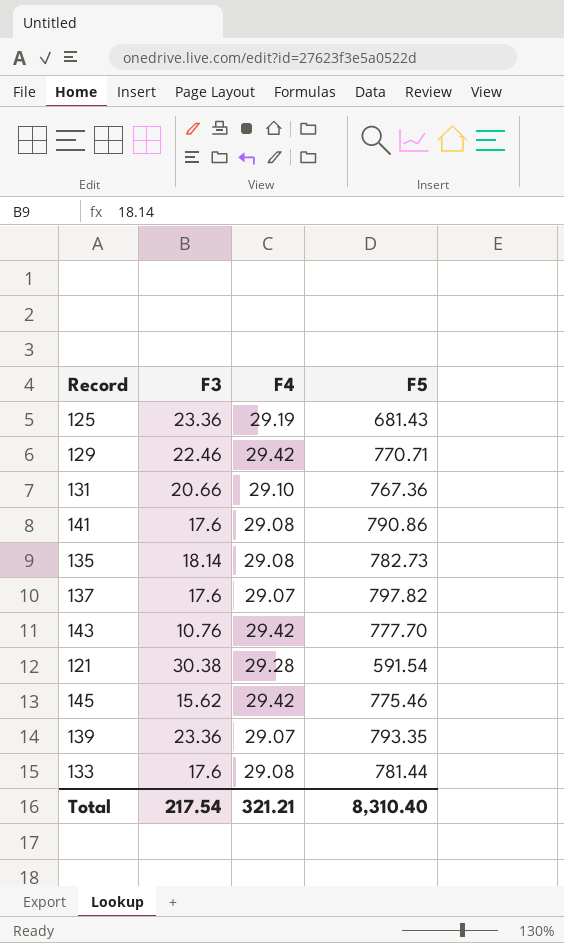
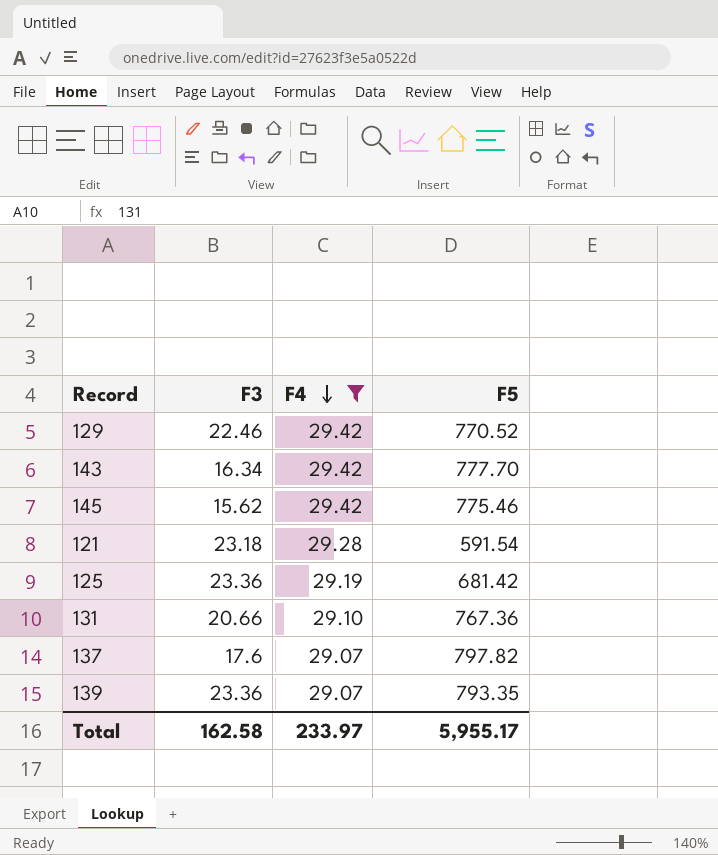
filter: none -> F4 != 29.08
row order: none -> F4 descending
129 | F5: 770.71 -> 770.52
143 | F3: 10.76 -> 16.34
121 | F3: 30.38 -> 23.18
125 | F5: 681.43 -> 681.42
Total | F3: 217.54 -> 162.58
Total | F4: 321.21 -> 233.97
Total | F5: 8,310.40 -> 5,955.17

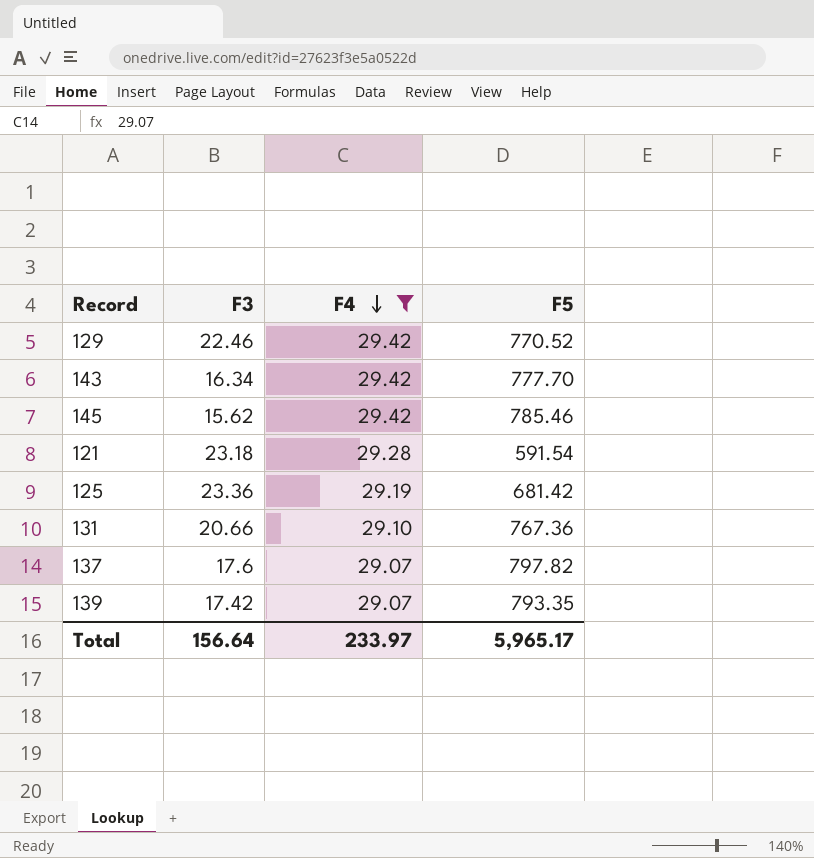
145 | F5: 775.46 -> 785.46
139 | F3: 23.36 -> 17.42
Total | F3: 162.58 -> 156.64
Total | F5: 5,955.17 -> 5,965.17

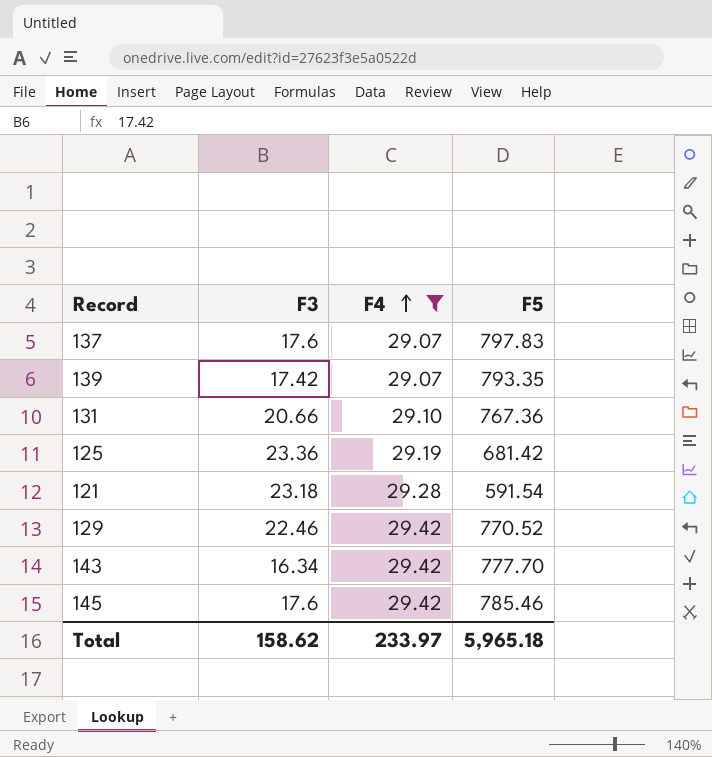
row order: F4 descending -> F4 ascending
137 | F5: 797.82 -> 797.83
145 | F3: 15.62 -> 17.6
Total | F3: 156.64 -> 158.62
Total | F5: 5,965.17 -> 5,965.18

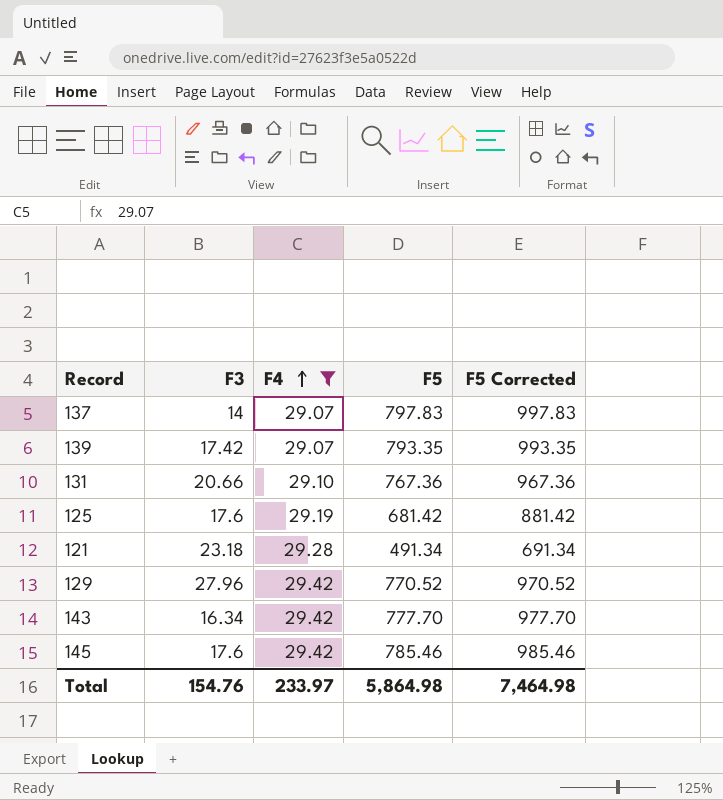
column F5 Corrected | formula: none -> [F5] + 200
137 | F3: 17.6 -> 14
125 | F3: 23.36 -> 17.6
121 | F5: 591.54 -> 491.34
129 | F3: 22.46 -> 27.96
Total | F3: 158.62 -> 154.76
Total | F5: 5,965.18 -> 5,864.98

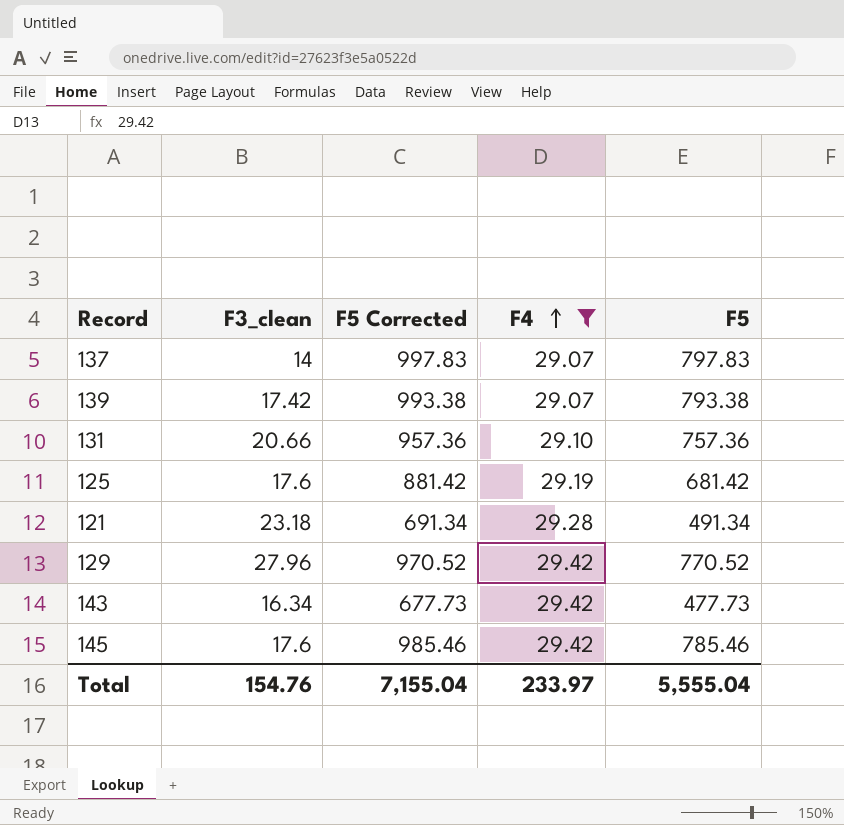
column name: F3 -> F3_clean
column F5 Corrected | position: 5 -> 3
139 | F5 Corrected: 993.35 -> 993.38
139 | F5: 793.35 -> 793.38
131 | F5 Corrected: 967.36 -> 957.36
131 | F5: 767.36 -> 757.36
143 | F5 Corrected: 977.70 -> 677.73
143 | F5: 777.70 -> 477.73
Total | F5 Corrected: 7,464.98 -> 7,155.04
Total | F5: 5,864.98 -> 5,555.04

